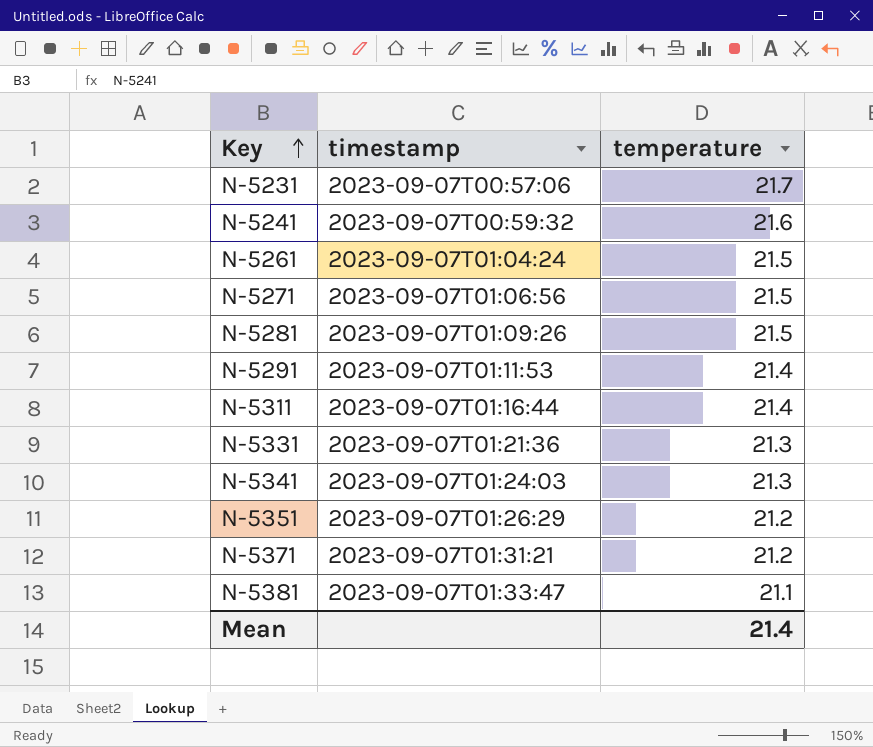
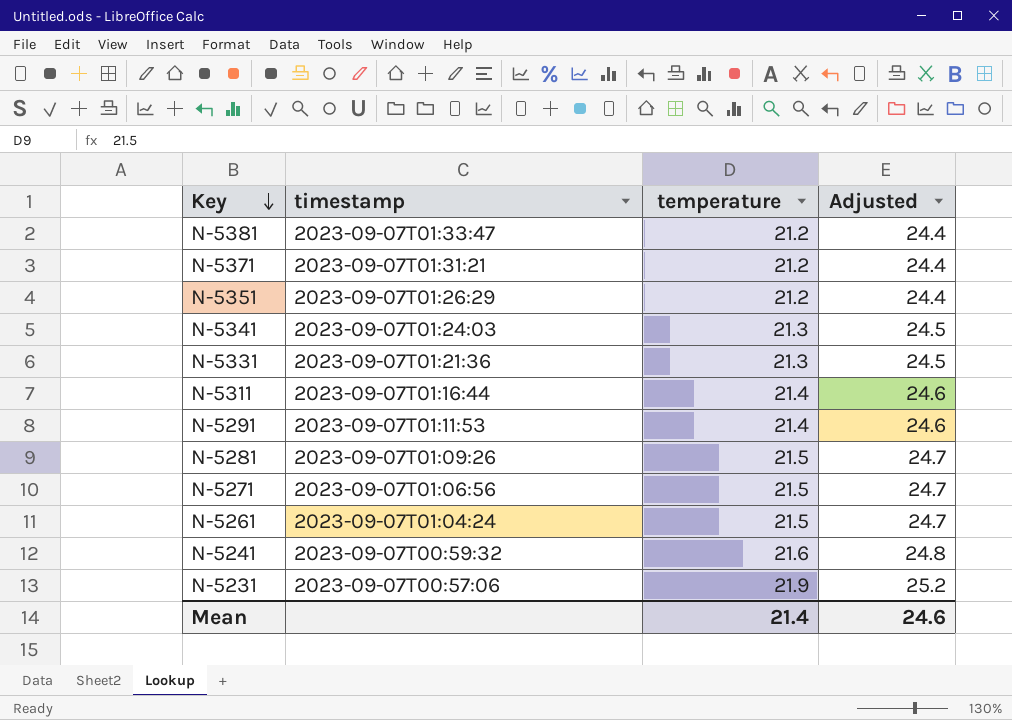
row order: Key ascending -> Key descending
column Adjusted | formula: none -> [temperature] * 1.15
N-5381 | temperature: 21.1 -> 21.2
N-5231 | temperature: 21.7 -> 21.9

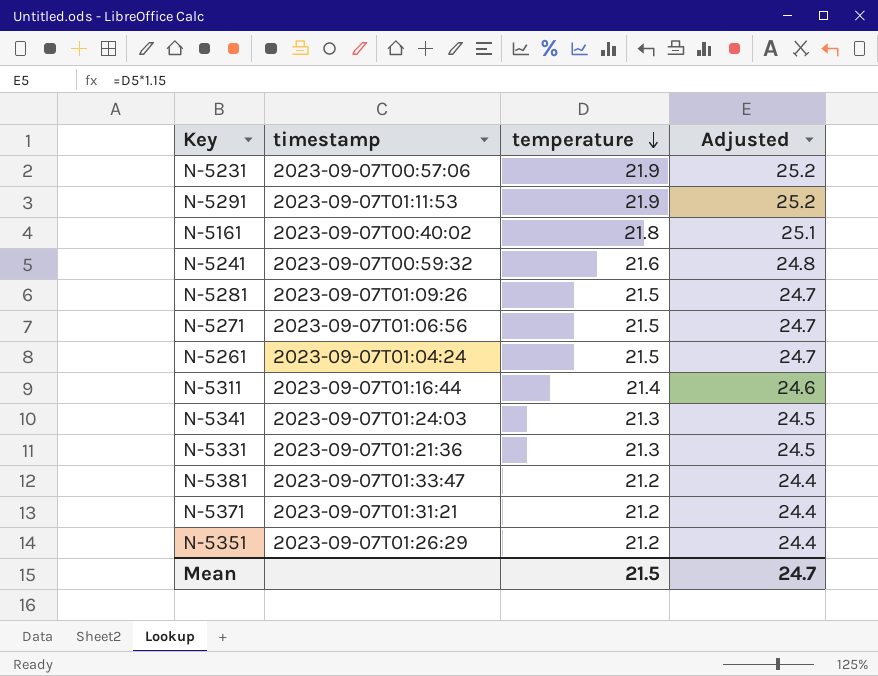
row order: Key descending -> temperature descending
N-5291 | temperature: 21.4 -> 21.9
N-5291 | Adjusted: 24.6 -> 25.2
row N-5161: none -> 2023-09-07T00:40:02 | 21.8 | 25.1
Mean | temperature: 21.4 -> 21.5
Mean | Adjusted: 24.6 -> 24.7

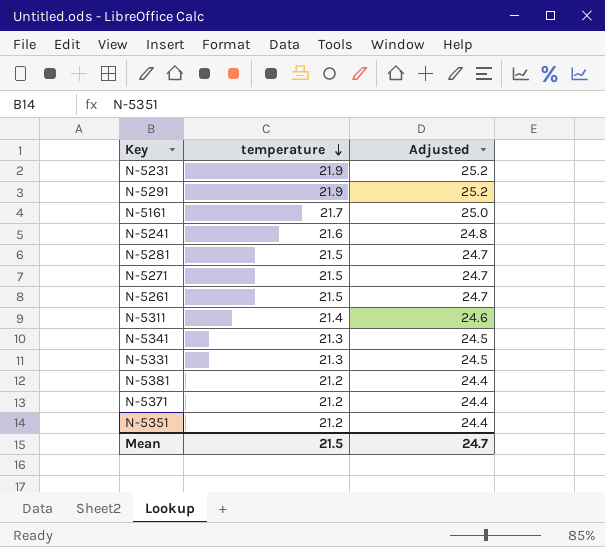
column timestamp | position: 2 -> none
N-5161 | temperature: 21.8 -> 21.7
N-5161 | Adjusted: 25.1 -> 25.0

